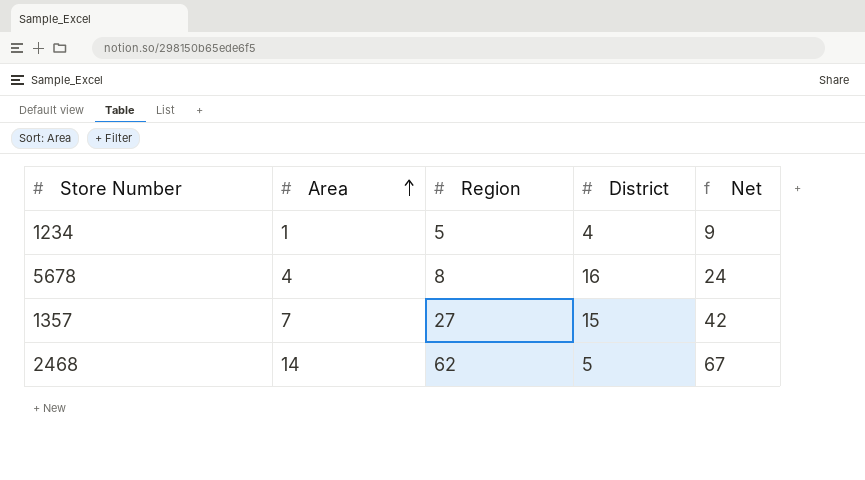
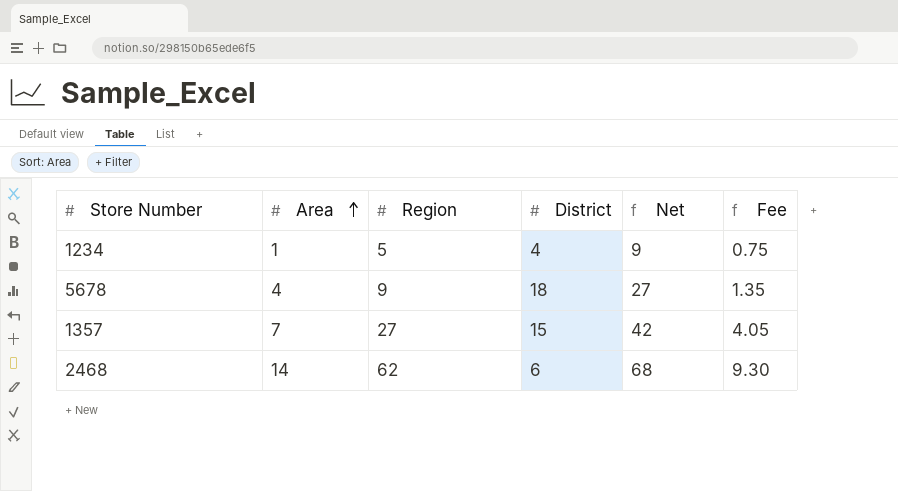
column Fee | formula: none -> [Region] * 0.15
5678 | Region: 8 -> 9
5678 | District: 16 -> 18
5678 | Net: 24 -> 27
2468 | District: 5 -> 6
2468 | Net: 67 -> 68

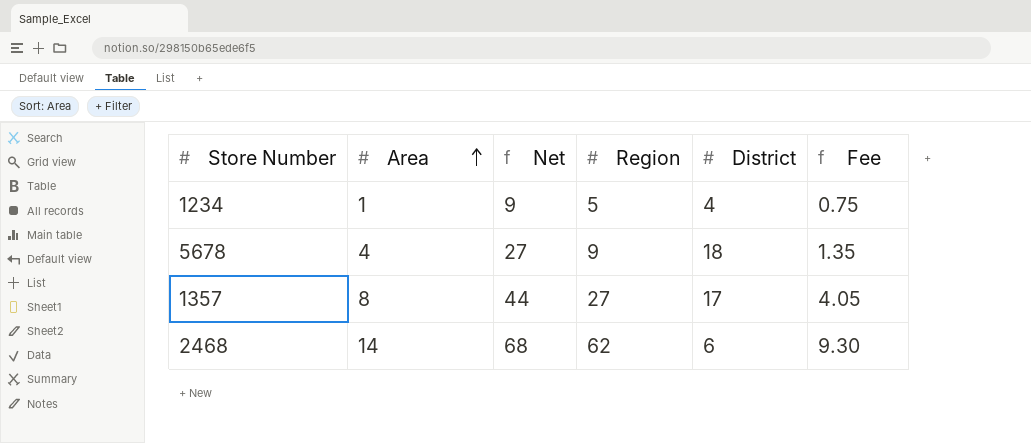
column Net | position: 5 -> 3
1357 | Area: 7 -> 8
1357 | Net: 42 -> 44
1357 | District: 15 -> 17

